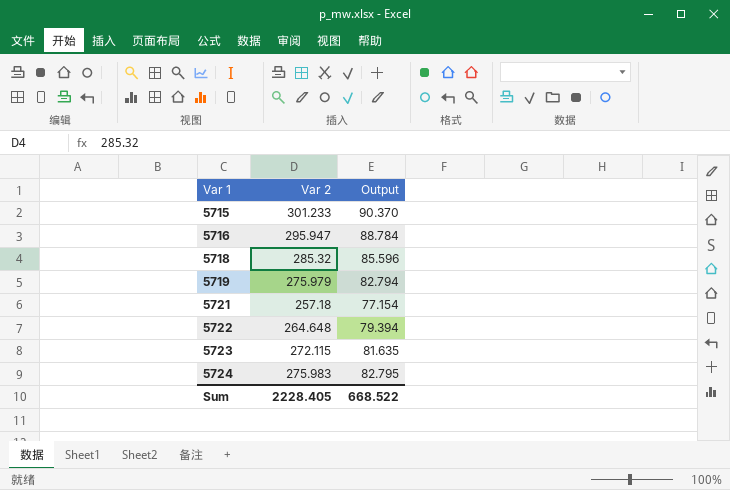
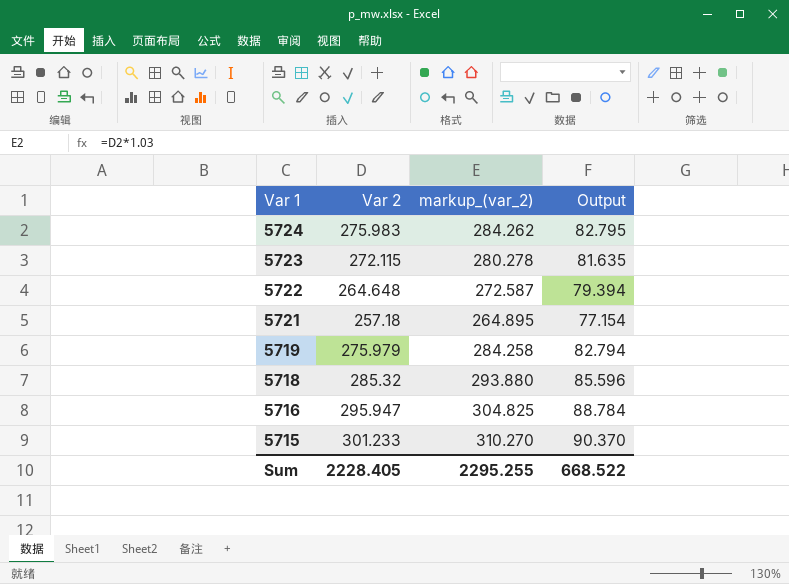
row order: Var 1 ascending -> Var 1 descending
column markup_(var_2) | formula: none -> [Var 2] * 1.03

